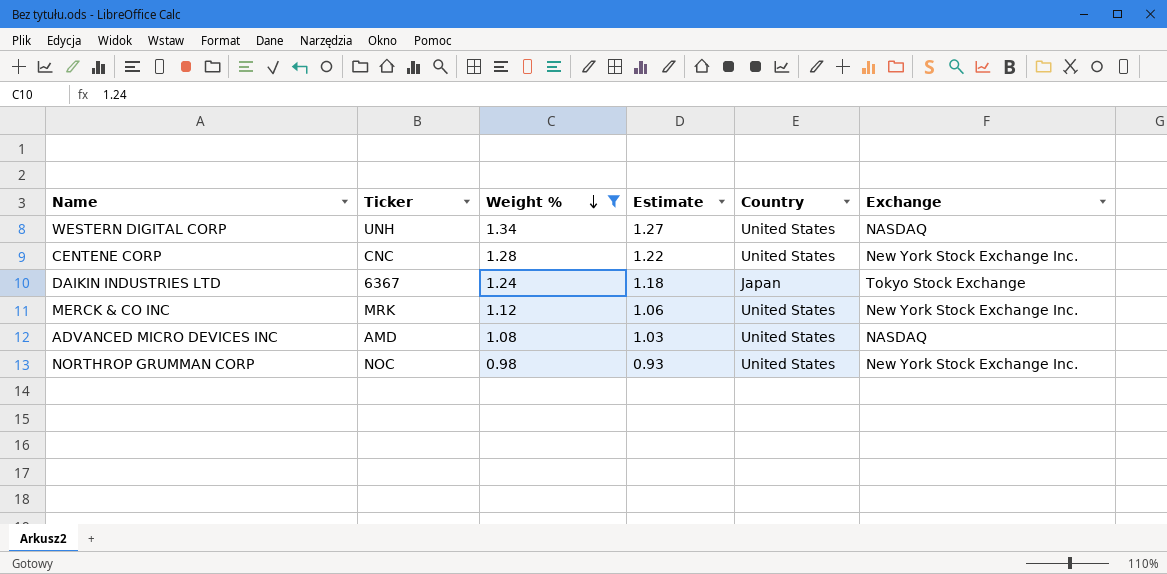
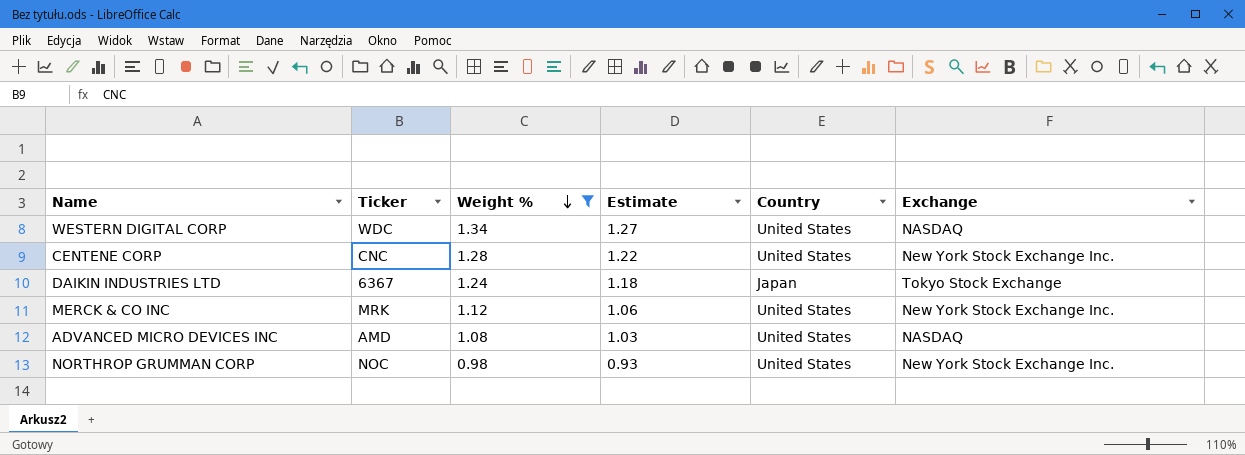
WESTERN DIGITAL CORP | Ticker: UNH -> WDC

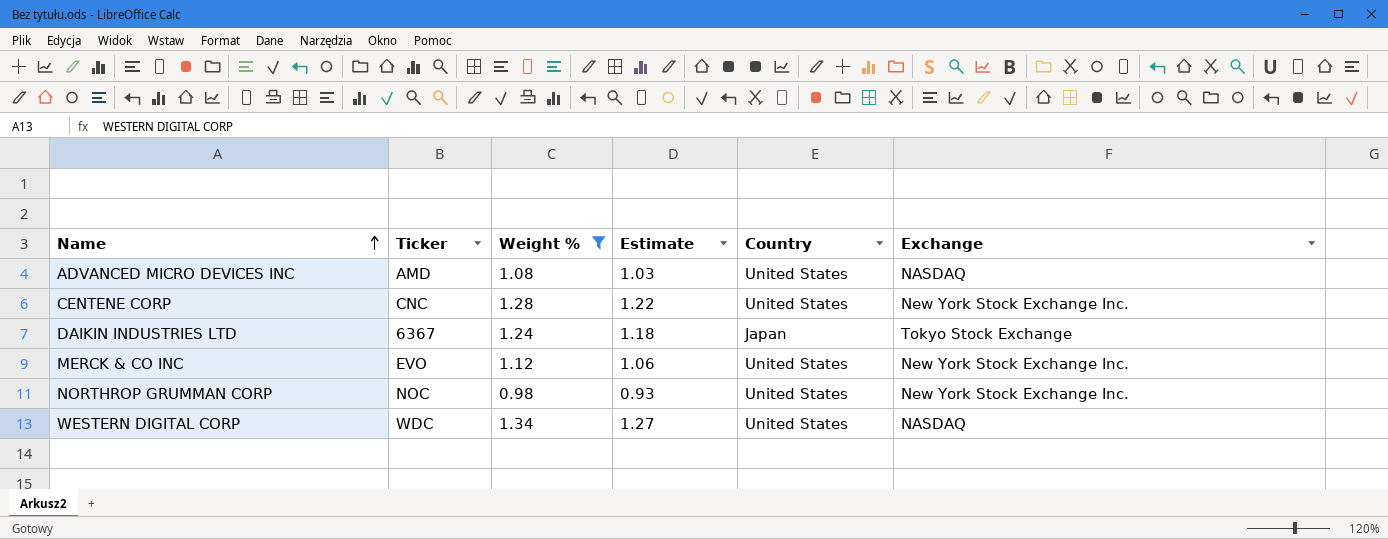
row order: Weight % descending -> Name ascending
MERCK & CO INC | Ticker: MRK -> EVO

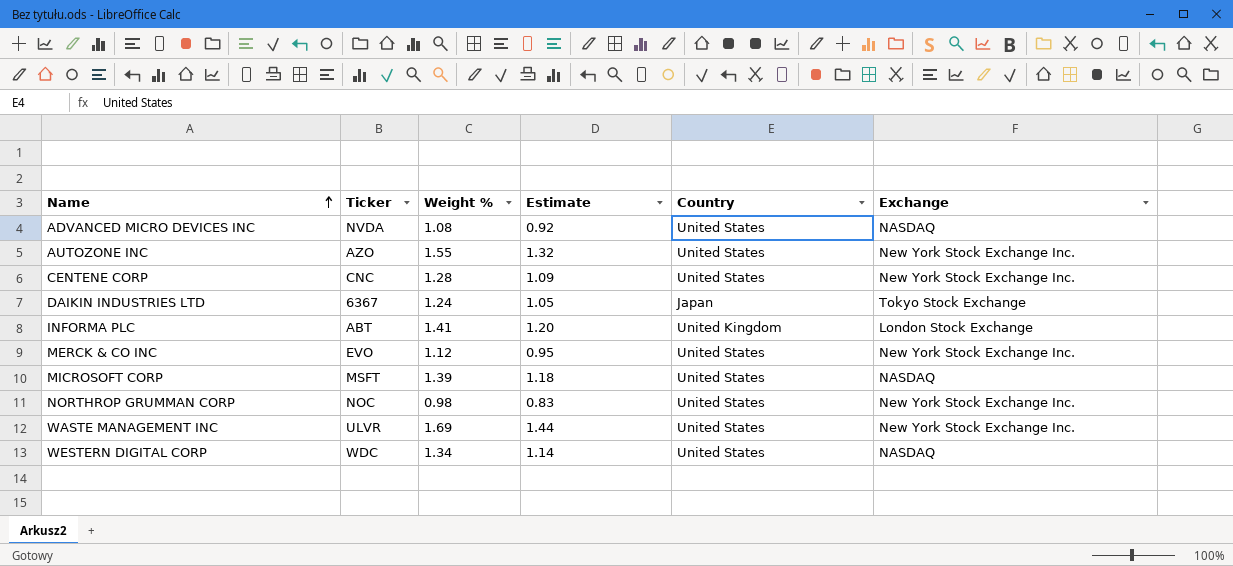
filter: Weight % <= 1.34 -> none
column Estimate | formula: [Weight %] * 0.95 -> [Weight %] * 0.85
ADVANCED MICRO DEVICES INC | Ticker: AMD -> NVDA

